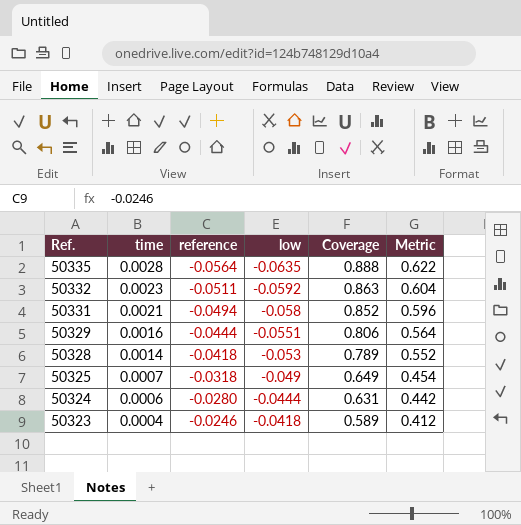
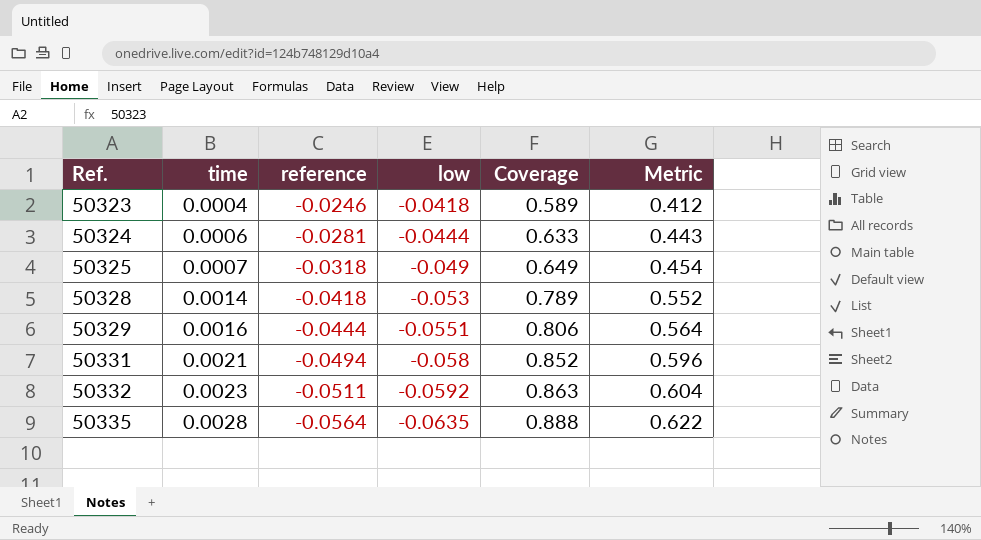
row order: Ref. descending -> Ref. ascending
50324 | reference: -0.0280 -> -0.0281
50324 | Coverage: 0.631 -> 0.633
50324 | Metric: 0.442 -> 0.443

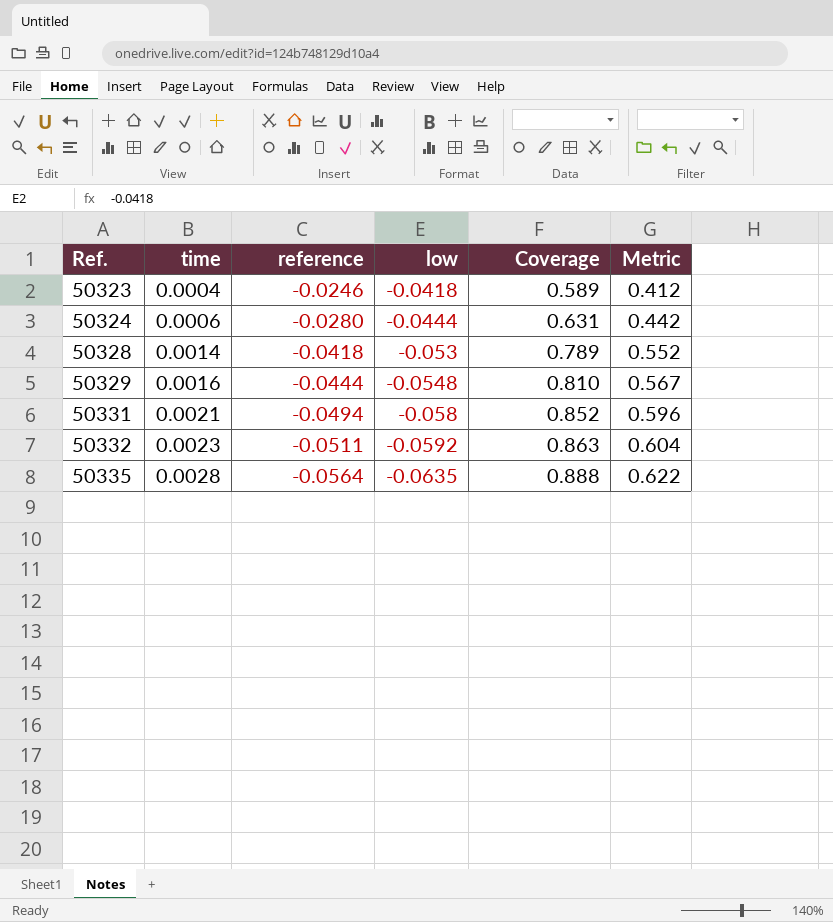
row 50325: 0.0007 | -0.0318 | -0.049 | 0.649 | 0.454 -> none
50324 | reference: -0.0281 -> -0.0280
50324 | Coverage: 0.633 -> 0.631
50324 | Metric: 0.443 -> 0.442
50329 | low: -0.0551 -> -0.0548
50329 | Coverage: 0.806 -> 0.810
50329 | Metric: 0.564 -> 0.567

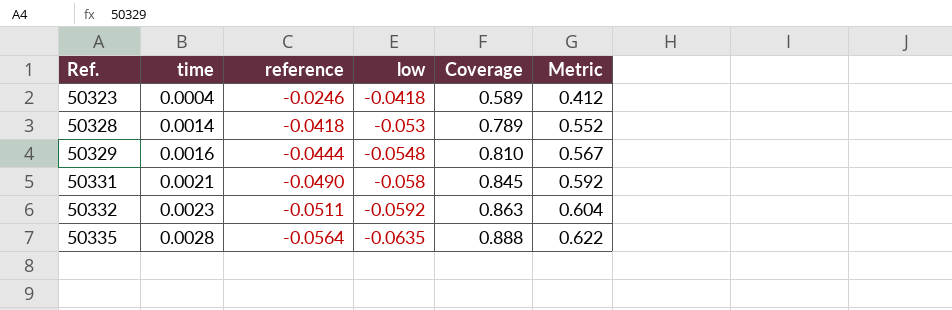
row 50324: 0.0006 | -0.0280 | -0.0444 | 0.631 | 0.442 -> none
50331 | reference: -0.0494 -> -0.0490
50331 | Coverage: 0.852 -> 0.845
50331 | Metric: 0.596 -> 0.592

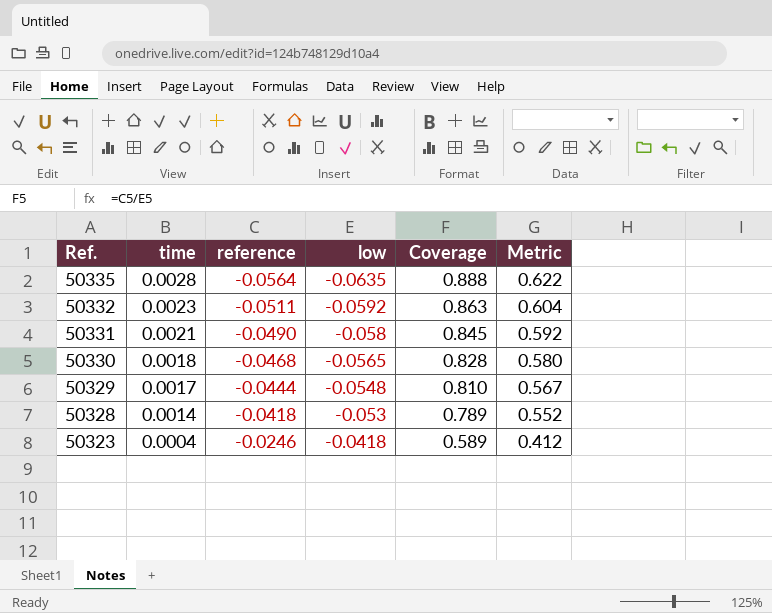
row order: Ref. ascending -> Ref. descending
row 50330: none -> 0.0018 | -0.0468 | -0.0565 | 0.828 | 0.580
50329 | time: 0.0016 -> 0.0017

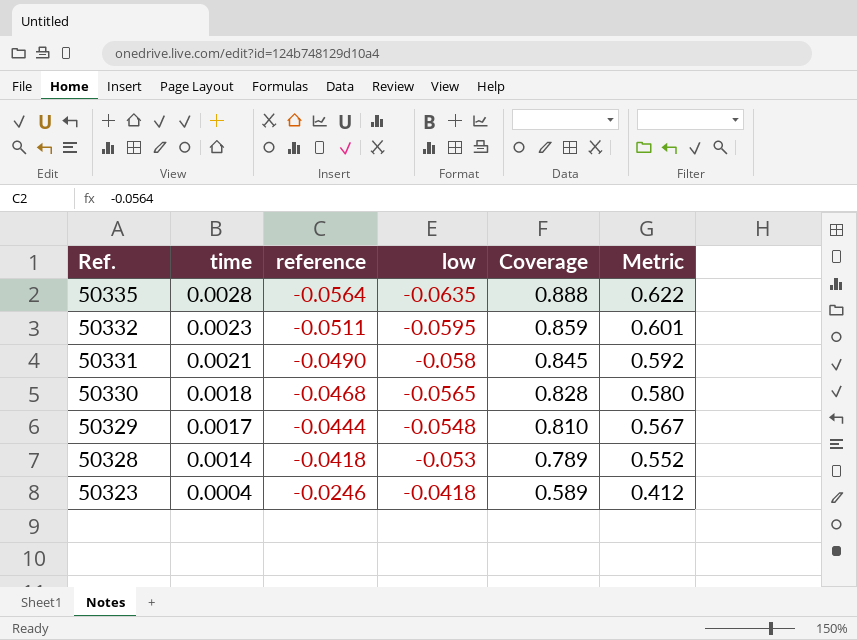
50332 | low: -0.0592 -> -0.0595
50332 | Coverage: 0.863 -> 0.859
50332 | Metric: 0.604 -> 0.601

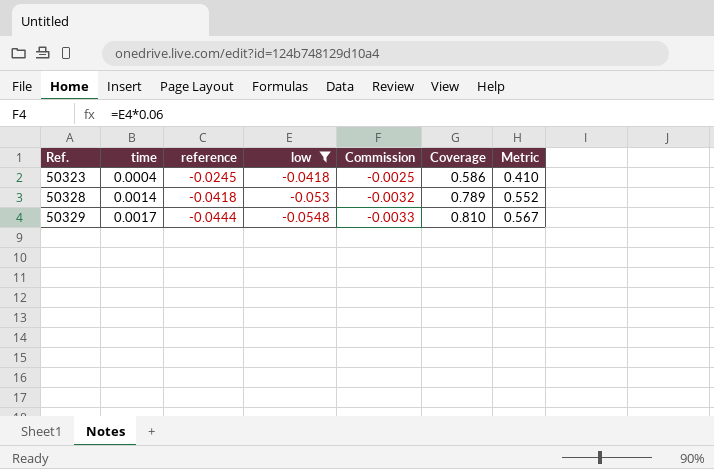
filter: none -> low >= -0.0548
row order: Ref. descending -> Ref. ascending
column Commission | formula: none -> [low] * 0.06
50323 | reference: -0.0246 -> -0.0245
50323 | Coverage: 0.589 -> 0.586
50323 | Metric: 0.412 -> 0.410

